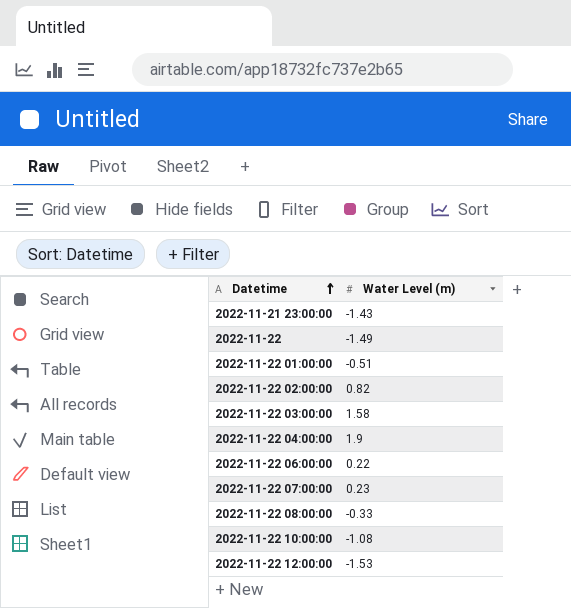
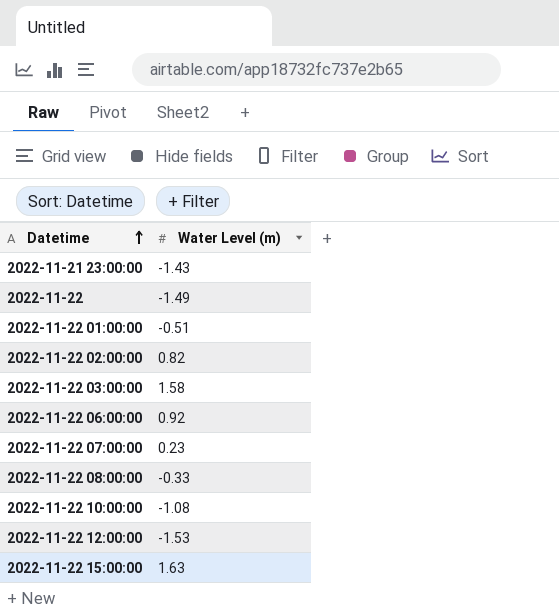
row 2022-11-22 04:00:00: 1.9 -> none
2022-11-22 06:00:00 | Water Level (m): 0.22 -> 0.92
row 2022-11-22 15:00:00: none -> 1.63

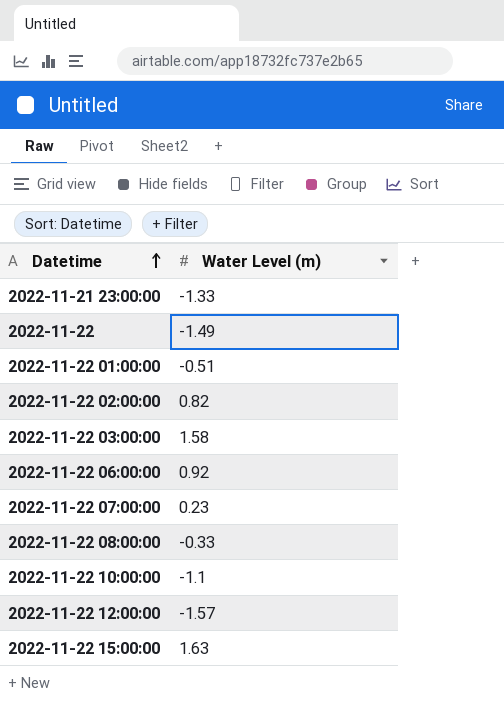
2022-11-21 23:00:00 | Water Level (m): -1.43 -> -1.33
2022-11-22 10:00:00 | Water Level (m): -1.08 -> -1.1
2022-11-22 12:00:00 | Water Level (m): -1.53 -> -1.57

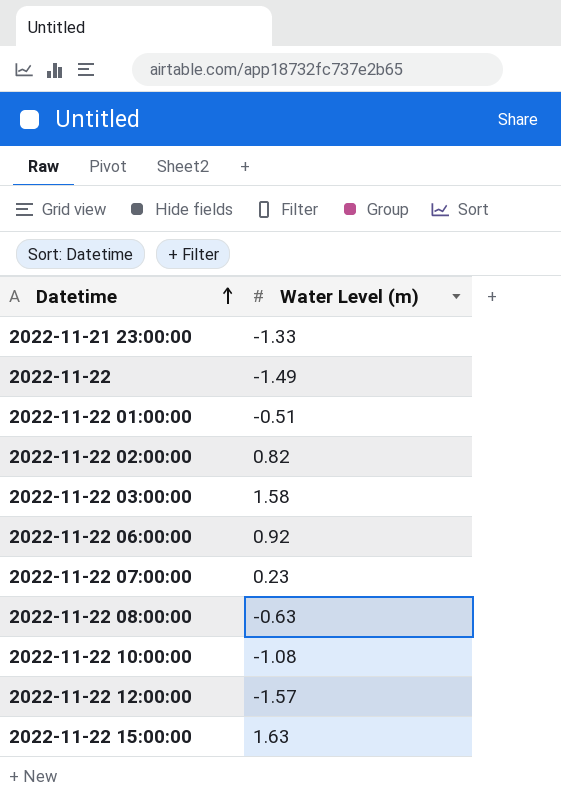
2022-11-22 08:00:00 | Water Level (m): -0.33 -> -0.63
2022-11-22 10:00:00 | Water Level (m): -1.1 -> -1.08

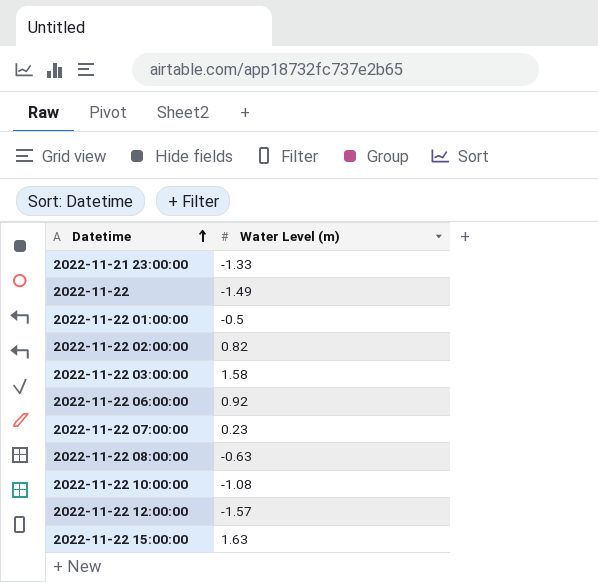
2022-11-22 01:00:00 | Water Level (m): -0.51 -> -0.5

